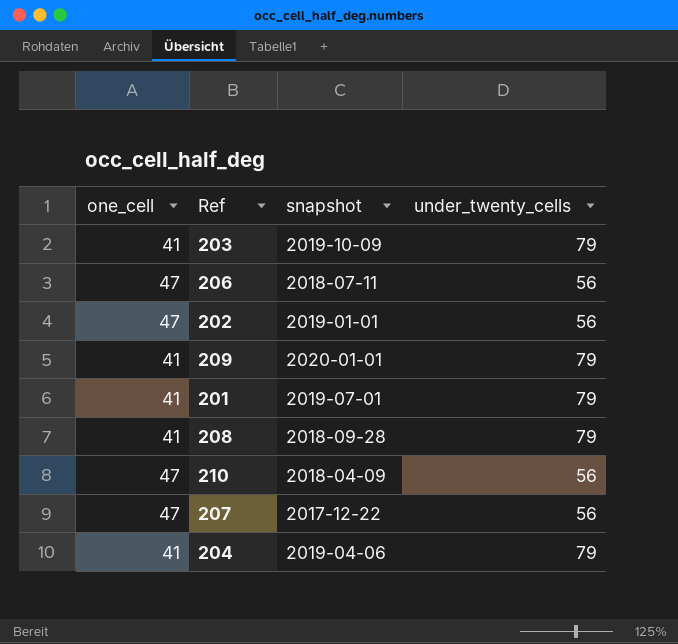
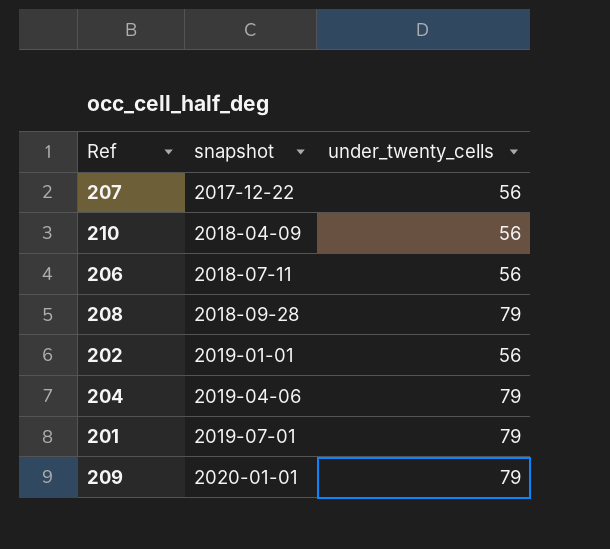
row order: none -> snapshot ascending
column one_cell | position: 1 -> none
row 203: 41 | 2019-10-09 | 79 -> none

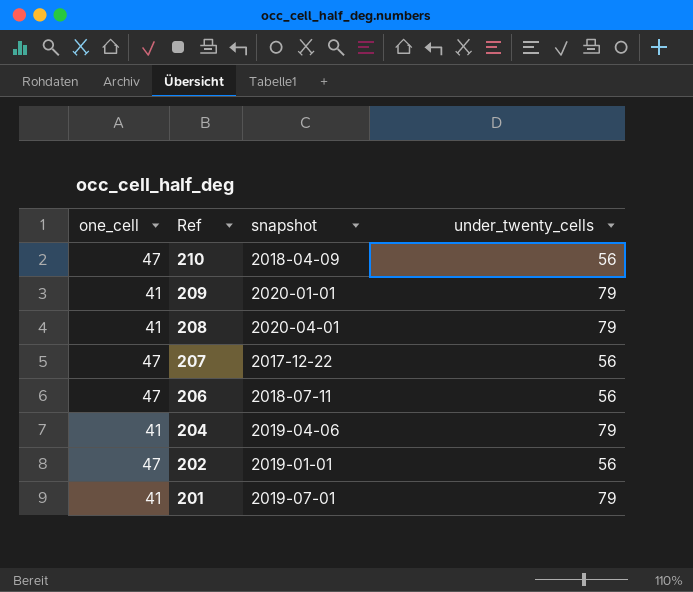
row order: snapshot ascending -> Ref descending
column one_cell | position: none -> 1
208 | snapshot: 2018-09-28 -> 2020-04-01

